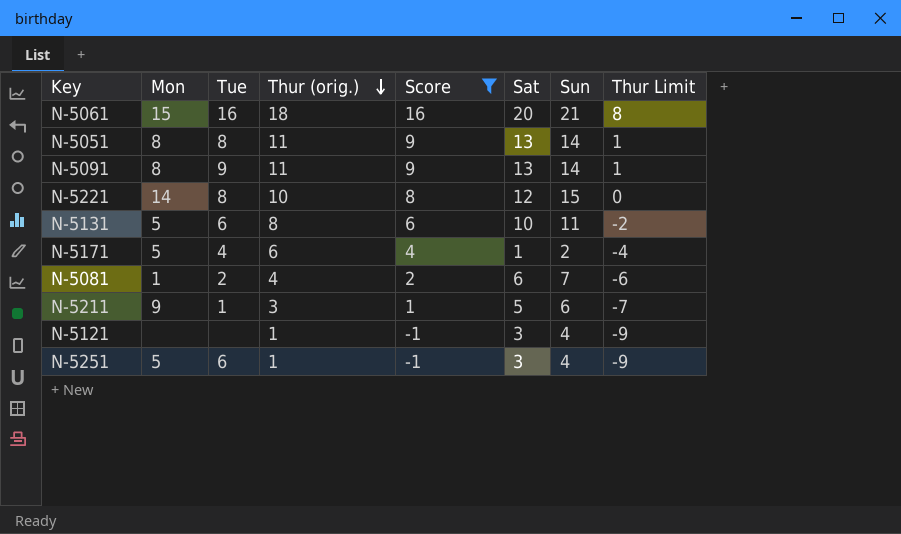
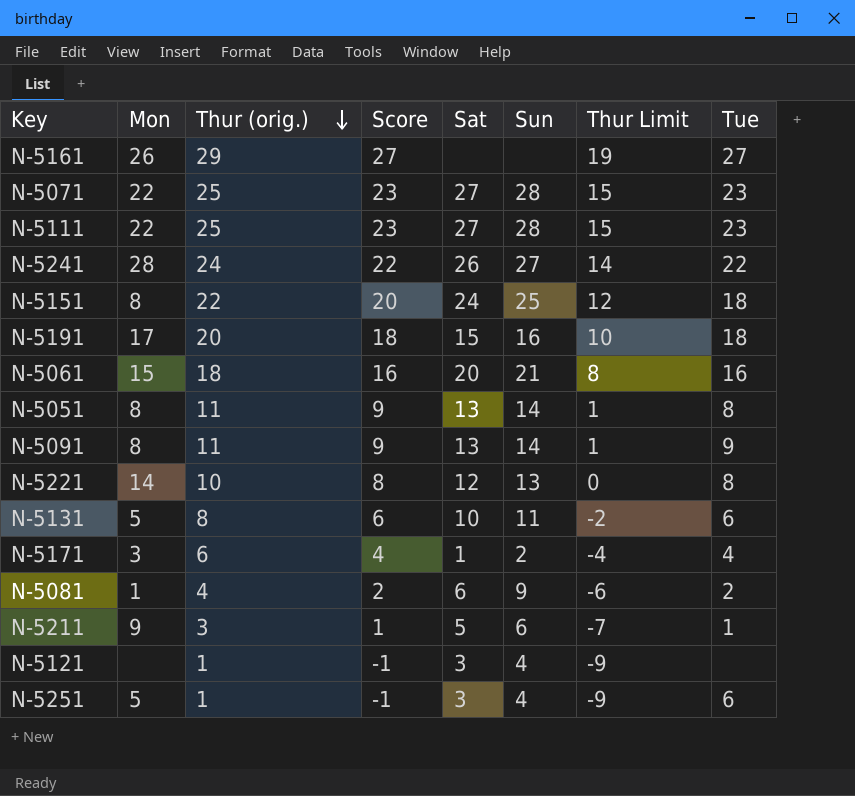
filter: Score <= 16 -> none
column Tue | position: 3 -> 8
N-5221 | Sun: 15 -> 13
N-5171 | Mon: 5 -> 3
N-5081 | Sun: 7 -> 9

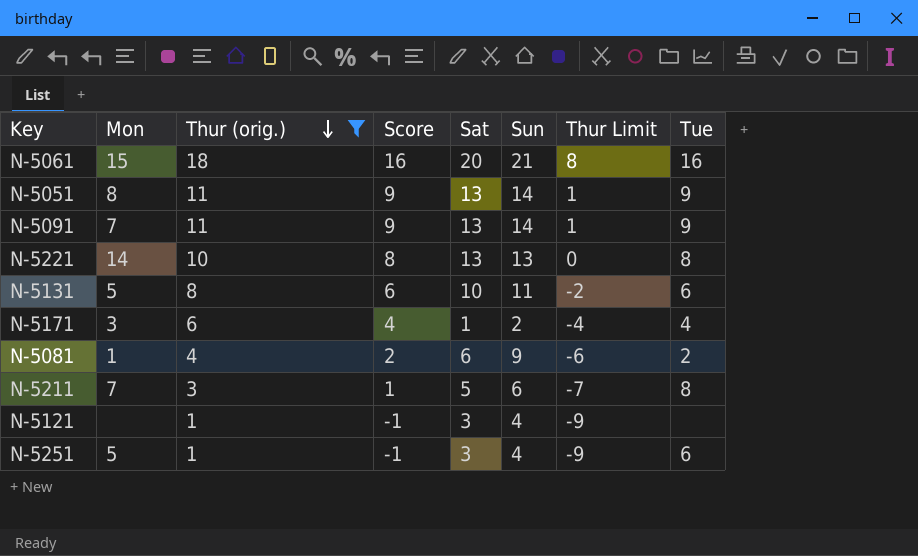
filter: none -> Thur (orig.) <= 18
N-5051 | Tue: 8 -> 9
N-5091 | Mon: 8 -> 7
N-5221 | Sat: 12 -> 13
N-5211 | Mon: 9 -> 7
N-5211 | Tue: 1 -> 8

